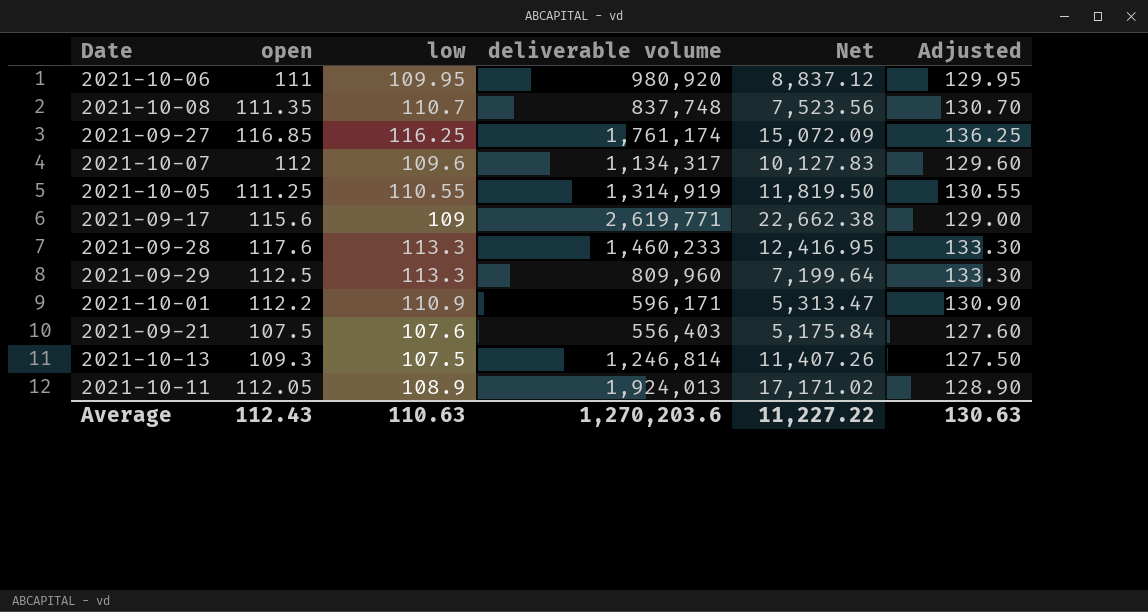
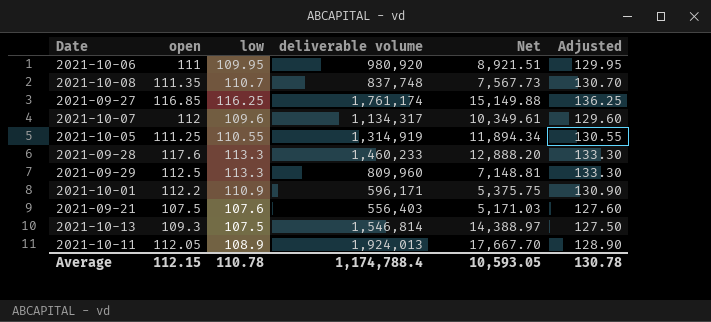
column Net | formula: [deliverable volume] / [open] -> [deliverable volume] / [low]
row 2021-09-17: 115.6 | 109 | 2,619,771 | 22,662.38 | 129.00 -> none
2021-10-13 | deliverable volume: 1,246,814 -> 1,546,814
Average | open: 112.43 -> 112.15
Average | low: 110.63 -> 110.78
Average | deliverable volume: 1,270,203.6 -> 1,174,788.4
Average | Net: 11,227.22 -> 10,593.05
Average | Adjusted: 130.63 -> 130.78

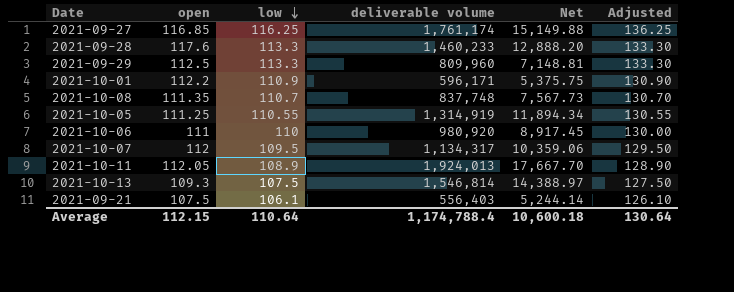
row order: none -> low descending
2021-10-06 | low: 109.95 -> 110
2021-10-06 | Net: 8,921.51 -> 8,917.45
2021-10-06 | Adjusted: 129.95 -> 130.00
2021-10-07 | low: 109.6 -> 109.5
2021-10-07 | Net: 10,349.61 -> 10,359.06
2021-10-07 | Adjusted: 129.60 -> 129.50
2021-09-21 | low: 107.6 -> 106.1
2021-09-21 | Net: 5,171.03 -> 5,244.14
2021-09-21 | Adjusted: 127.60 -> 126.10
Average | low: 110.78 -> 110.64
Average | Net: 10,593.05 -> 10,600.18
Average | Adjusted: 130.78 -> 130.64

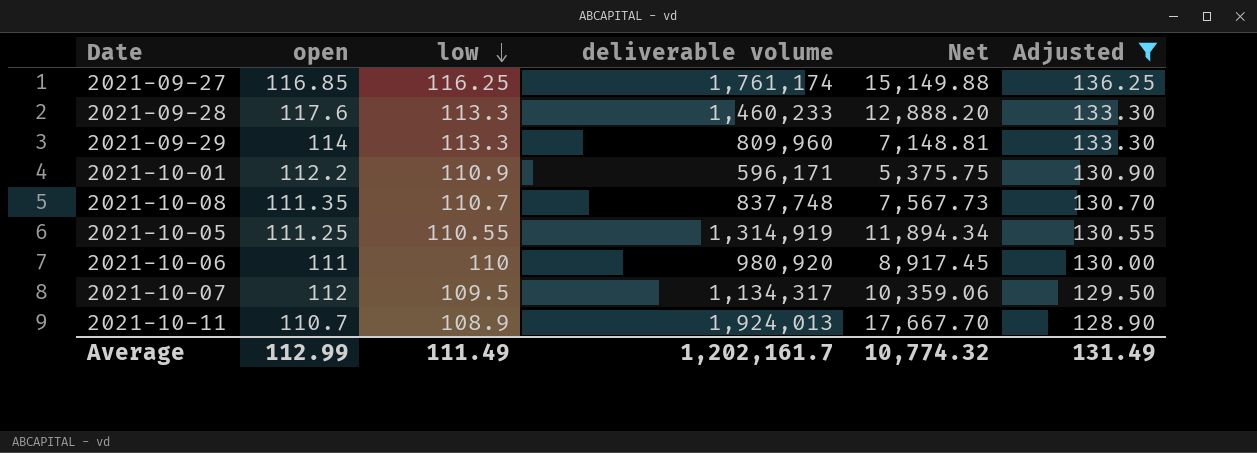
filter: none -> Adjusted >= 128.90
2021-09-29 | open: 112.5 -> 114
2021-10-11 | open: 112.05 -> 110.7
Average | open: 112.15 -> 112.99
Average | low: 110.64 -> 111.49
Average | deliverable volume: 1,174,788.4 -> 1,202,161.7
Average | Net: 10,600.18 -> 10,774.32
Average | Adjusted: 130.64 -> 131.49

